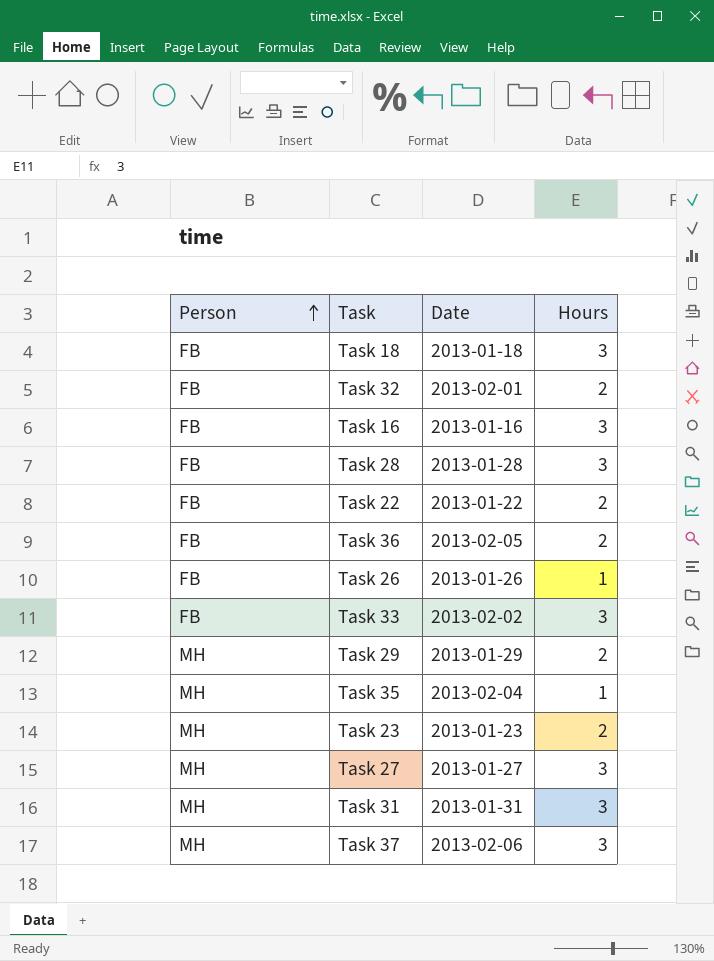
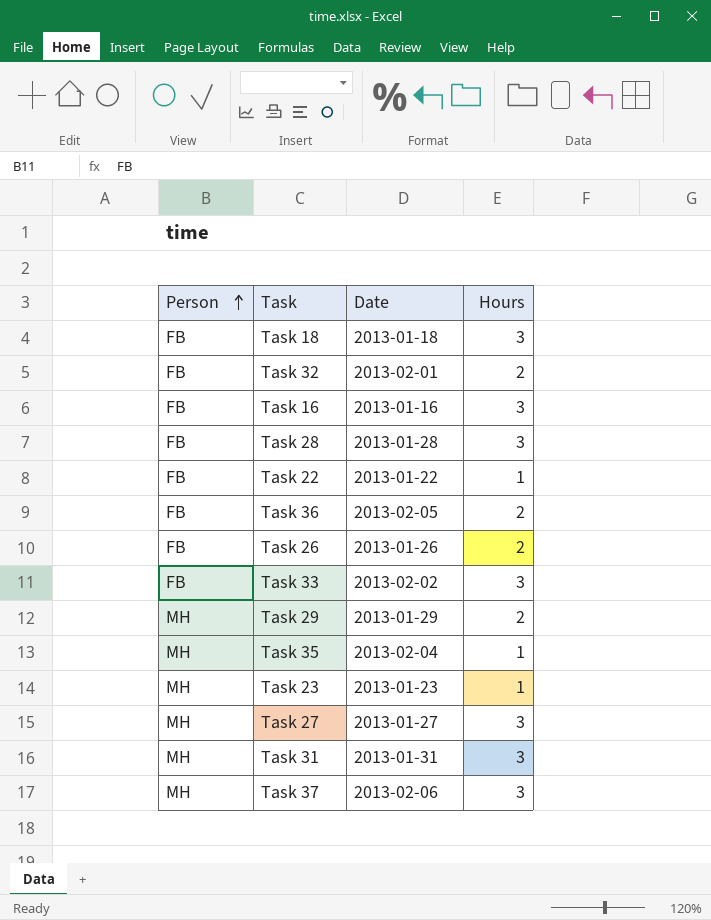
Task 22 | Hours: 2 -> 1
Task 26 | Hours: 1 -> 2
Task 23 | Hours: 2 -> 1

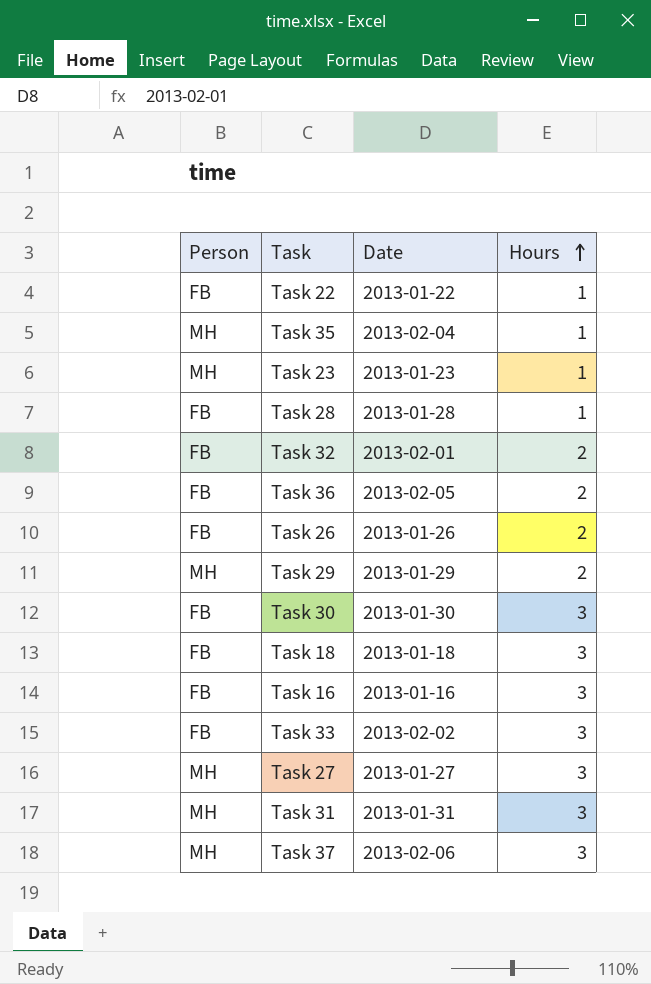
row order: Person ascending -> Hours ascending
Task 28 | Hours: 3 -> 1
row Task 30: none -> FB | 2013-01-30 | 3

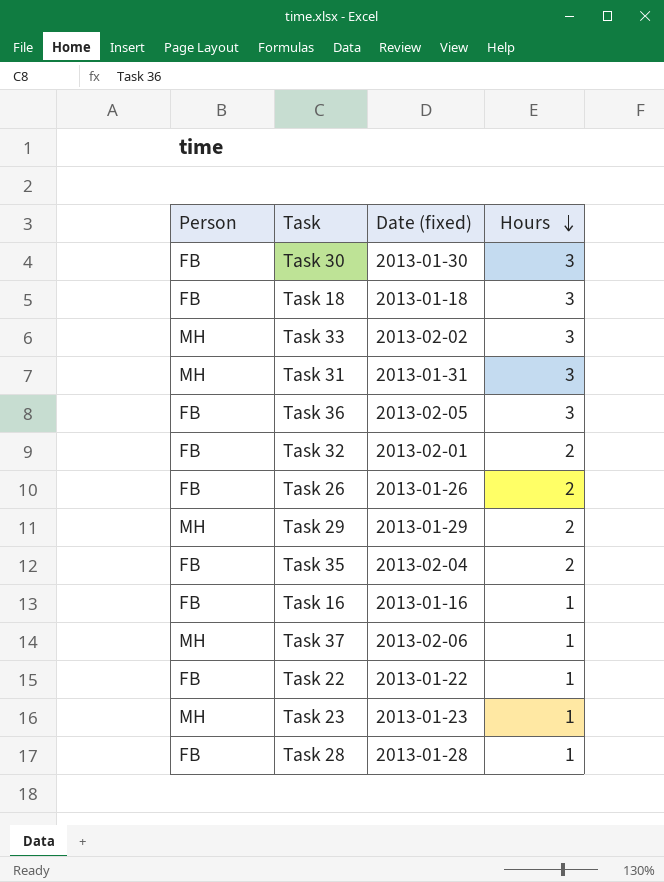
row order: Hours ascending -> Hours descending
column name: Date -> Date (fixed)
row Task 27: MH | 2013-01-27 | 3 -> none
Task 33 | Person: FB -> MH
Task 36 | Hours: 2 -> 3
Task 35 | Person: MH -> FB
Task 35 | Hours: 1 -> 2
Task 16 | Hours: 3 -> 1
Task 37 | Hours: 3 -> 1

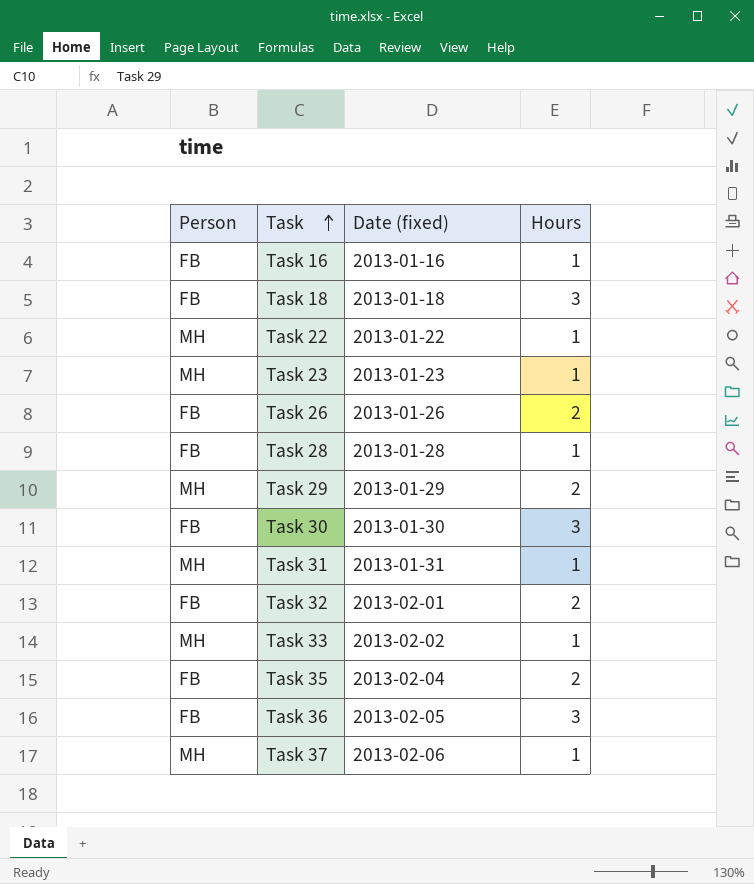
row order: Hours descending -> Task ascending
Task 22 | Person: FB -> MH
Task 31 | Hours: 3 -> 1
Task 33 | Hours: 3 -> 1

